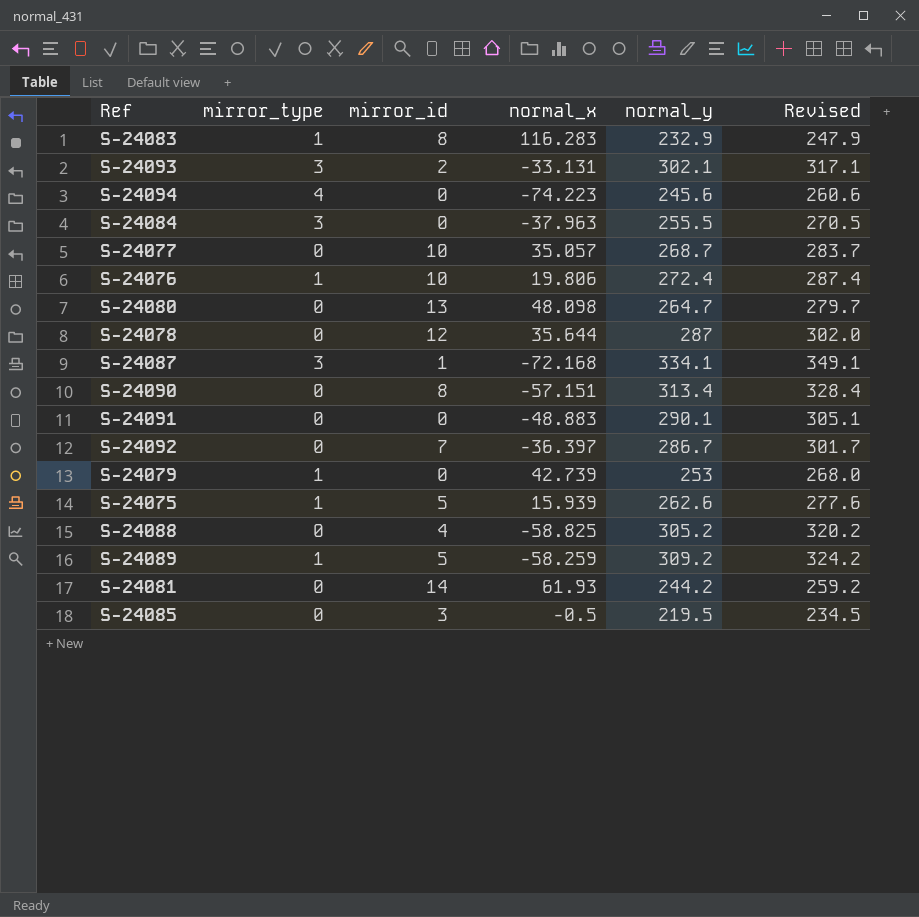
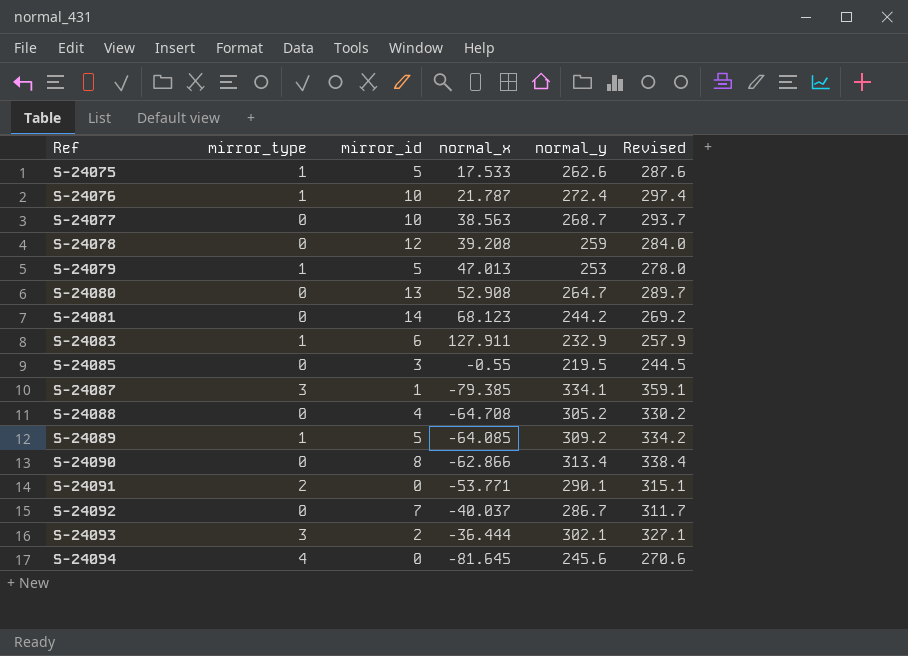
row order: none -> Ref ascending
column Revised | formula: [normal_y] + 15 -> [normal_y] + 25
row S-24084: 3 | 0 | -37.963 | 255.5 | 270.5 -> none
S-24075 | normal_x: 15.939 -> 17.533
S-24076 | normal_x: 19.806 -> 21.787
S-24077 | normal_x: 35.057 -> 38.563
S-24078 | normal_x: 35.644 -> 39.208
S-24078 | normal_y: 287 -> 259
S-24079 | mirror_id: 0 -> 5
S-24079 | normal_x: 42.739 -> 47.013
S-24080 | normal_x: 48.098 -> 52.908
S-24081 | normal_x: 61.93 -> 68.123
S-24083 | mirror_id: 8 -> 6
S-24083 | normal_x: 116.283 -> 127.911
S-24085 | normal_x: -0.5 -> -0.55
S-24087 | normal_x: -72.168 -> -79.385
S-24088 | normal_x: -58.825 -> -64.708
S-24089 | normal_x: -58.259 -> -64.085
S-24090 | normal_x: -57.151 -> -62.866
S-24091 | mirror_type: 0 -> 2
S-24091 | normal_x: -48.883 -> -53.771
S-24092 | normal_x: -36.397 -> -40.037
S-24093 | normal_x: -33.131 -> -36.444
S-24094 | normal_x: -74.223 -> -81.645

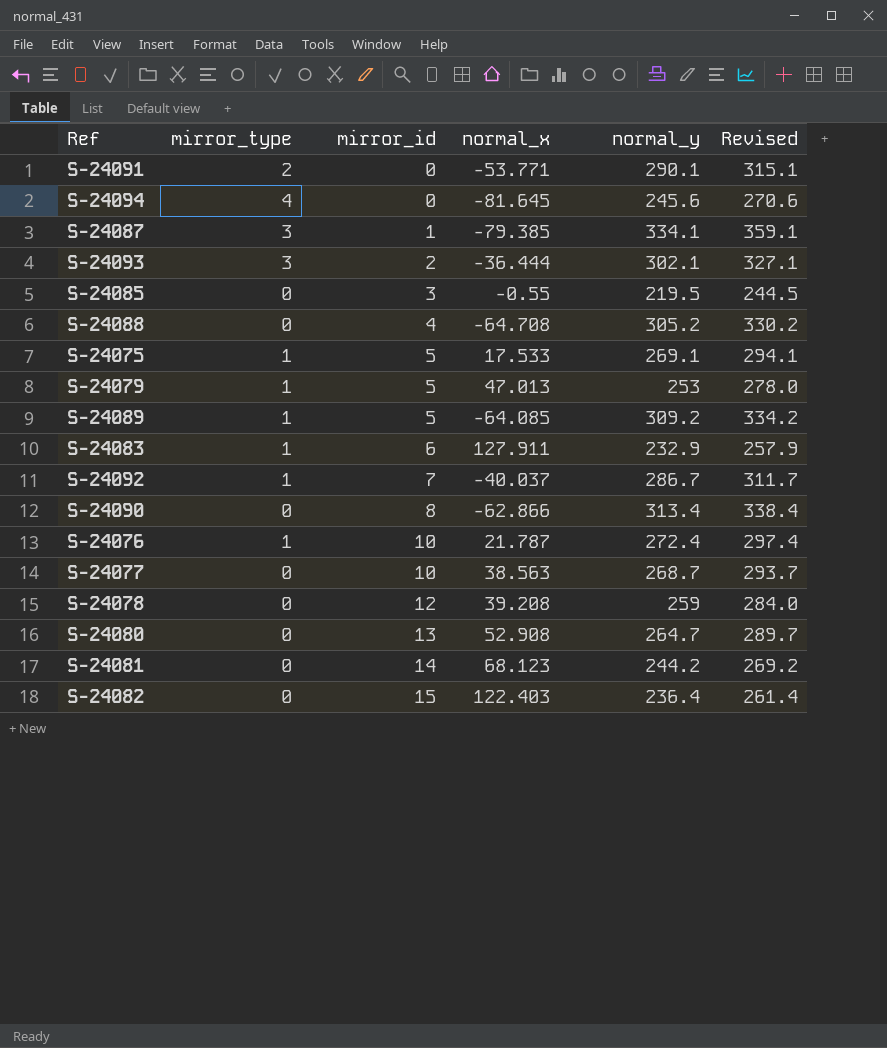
row order: Ref ascending -> mirror_id ascending
S-24075 | normal_y: 262.6 -> 269.1
S-24075 | Revised: 287.6 -> 294.1
S-24092 | mirror_type: 0 -> 1
row S-24082: none -> 0 | 15 | 122.403 | 236.4 | 261.4

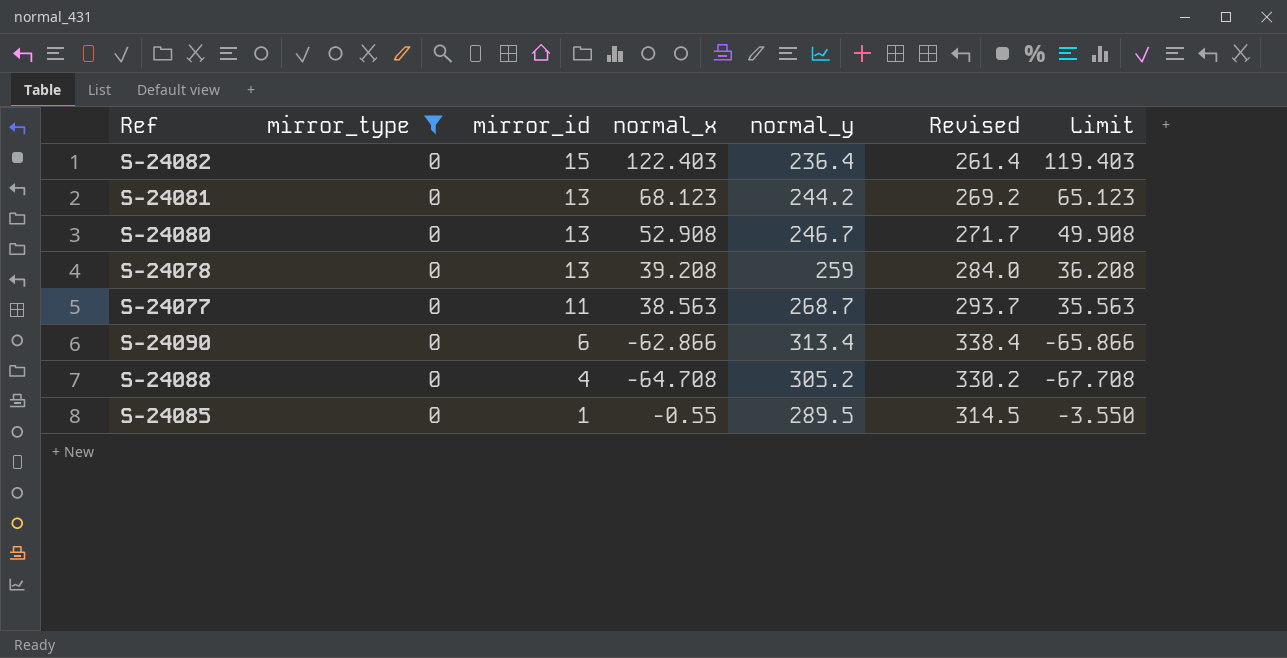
filter: none -> mirror_type = 0
row order: mirror_id ascending -> mirror_id descending
column Limit | formula: none -> [normal_x] - 3
S-24081 | mirror_id: 14 -> 13
S-24080 | normal_y: 264.7 -> 246.7
S-24080 | Revised: 289.7 -> 271.7
S-24078 | mirror_id: 12 -> 13
S-24077 | mirror_id: 10 -> 11
S-24090 | mirror_id: 8 -> 6
S-24085 | mirror_id: 3 -> 1
S-24085 | normal_y: 219.5 -> 289.5
S-24085 | Revised: 244.5 -> 314.5

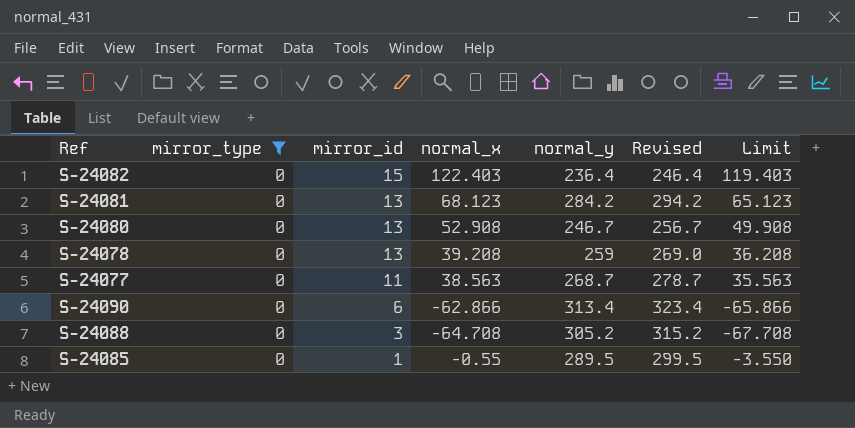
column Revised | formula: [normal_y] + 25 -> [normal_y] + 10
S-24081 | normal_y: 244.2 -> 284.2
S-24088 | mirror_id: 4 -> 3

